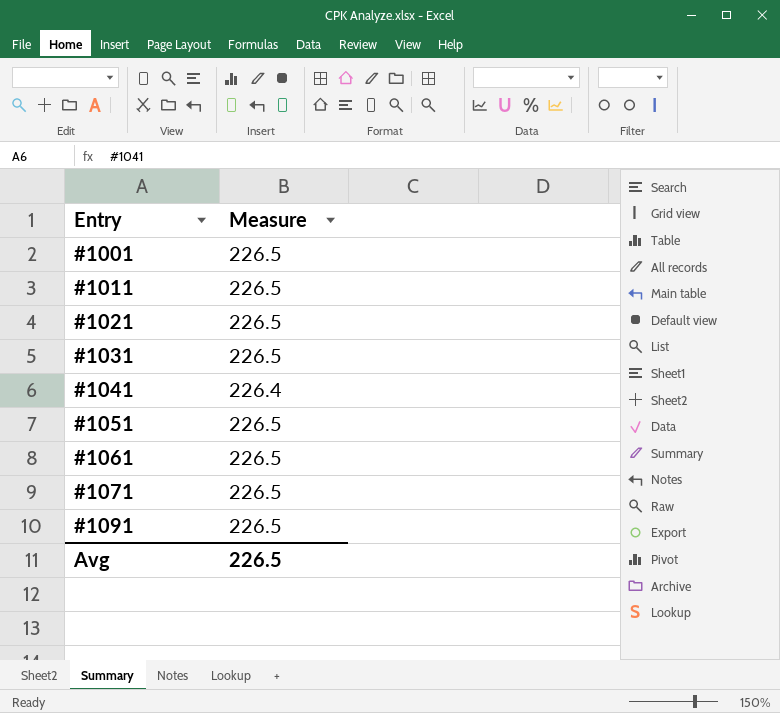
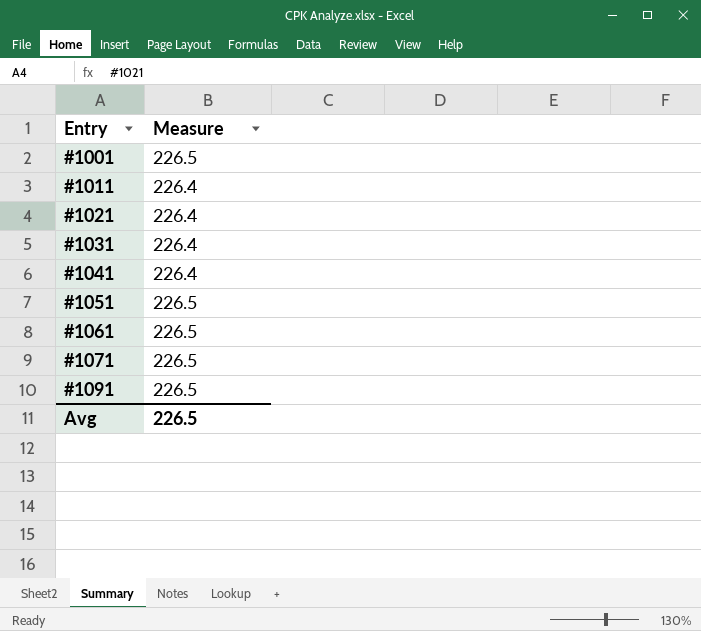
#1011 | Measure: 226.5 -> 226.4
#1021 | Measure: 226.5 -> 226.4
#1031 | Measure: 226.5 -> 226.4

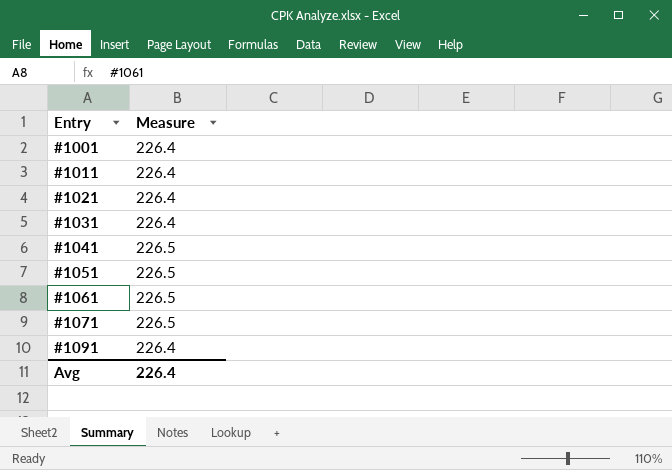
#1001 | Measure: 226.5 -> 226.4
#1041 | Measure: 226.4 -> 226.5
#1091 | Measure: 226.5 -> 226.4
Avg | Measure: 226.5 -> 226.4

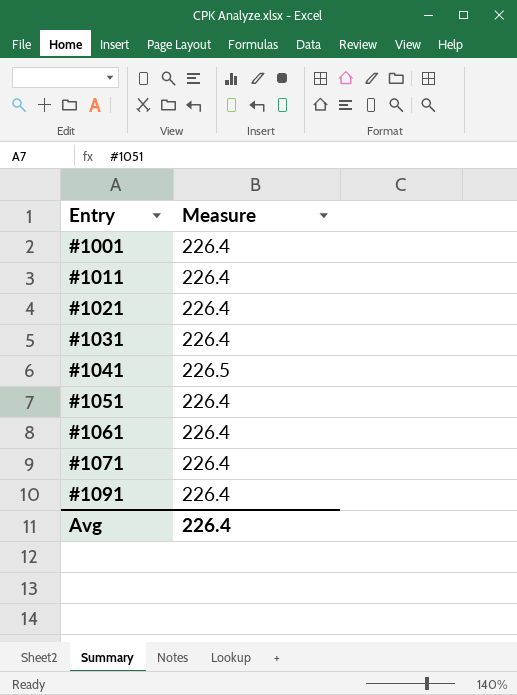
#1051 | Measure: 226.5 -> 226.4
#1061 | Measure: 226.5 -> 226.4
#1071 | Measure: 226.5 -> 226.4

